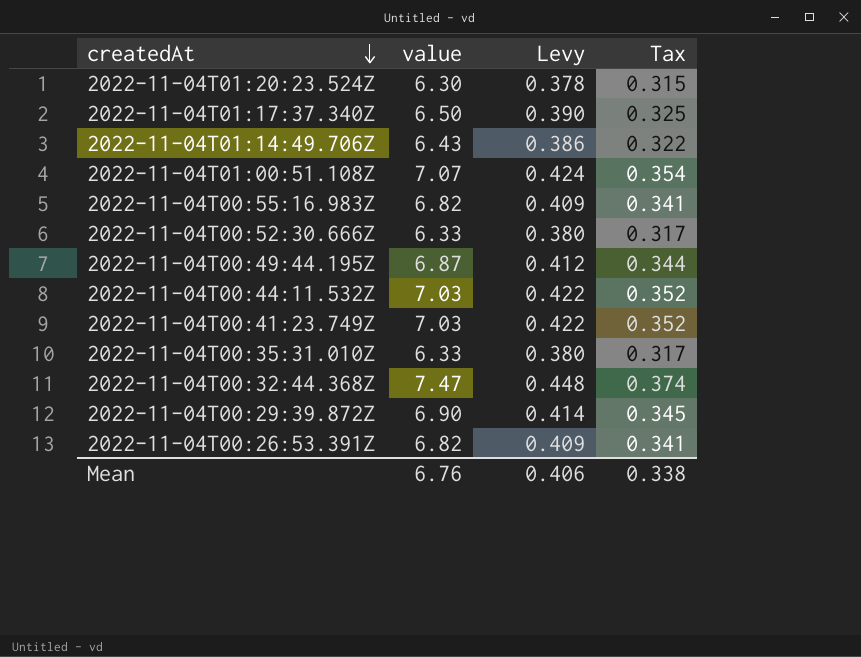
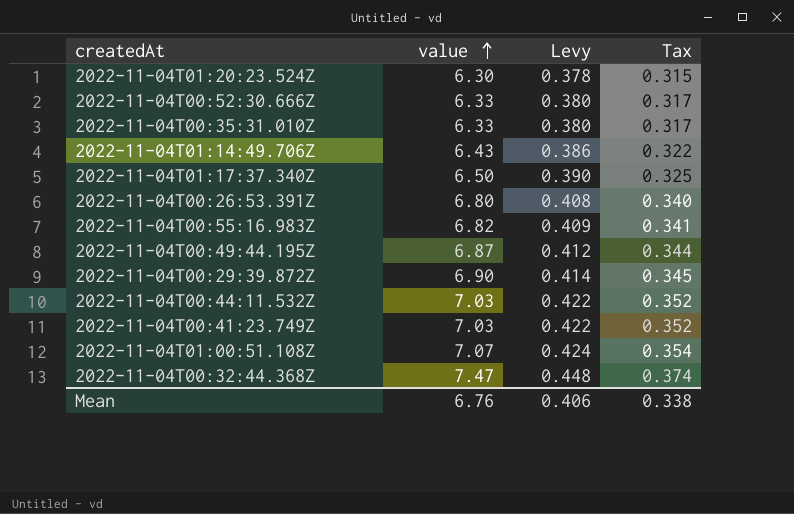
row order: createdAt descending -> value ascending
2022-11-04T00:26:53.391Z | value: 6.82 -> 6.80
2022-11-04T00:26:53.391Z | Levy: 0.409 -> 0.408
2022-11-04T00:26:53.391Z | Tax: 0.341 -> 0.340

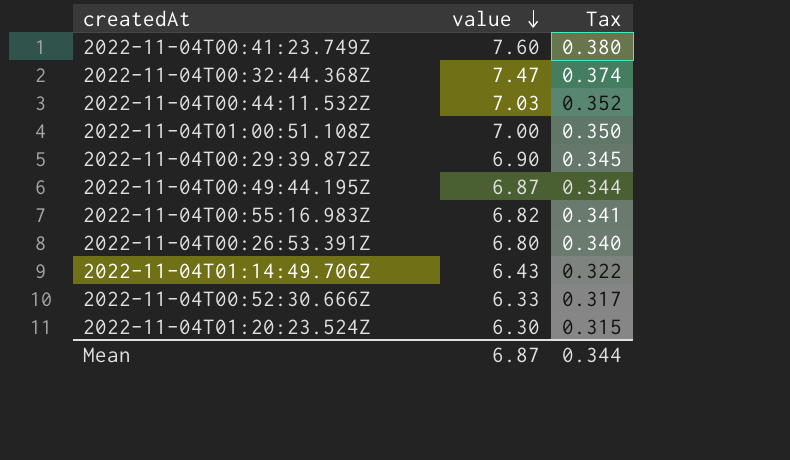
row order: value ascending -> value descending
column Levy | formula: [value] * 0.06 -> none
row 2022-11-04T00:35:31.010Z: 6.33 | 0.380 | 0.317 -> none
row 2022-11-04T01:17:37.340Z: 6.50 | 0.390 | 0.325 -> none
2022-11-04T00:41:23.749Z | value: 7.03 -> 7.60
2022-11-04T00:41:23.749Z | Tax: 0.352 -> 0.380
2022-11-04T01:00:51.108Z | value: 7.07 -> 7.00
2022-11-04T01:00:51.108Z | Tax: 0.354 -> 0.350
Mean | value: 6.76 -> 6.87
Mean | Tax: 0.338 -> 0.344

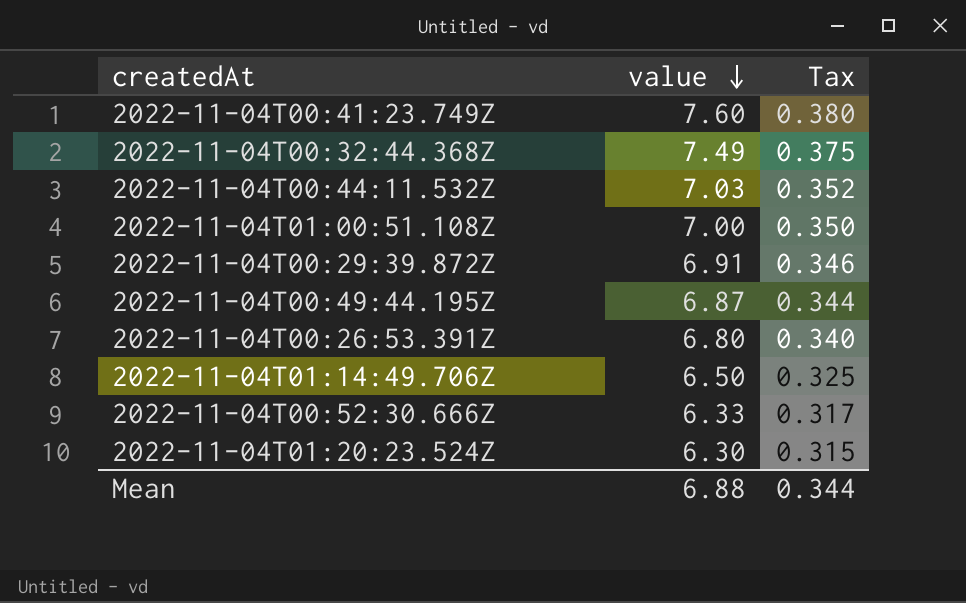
row 2022-11-04T00:55:16.983Z: 6.82 | 0.341 -> none
2022-11-04T00:32:44.368Z | value: 7.47 -> 7.49
2022-11-04T00:32:44.368Z | Tax: 0.374 -> 0.375
2022-11-04T00:29:39.872Z | value: 6.90 -> 6.91
2022-11-04T00:29:39.872Z | Tax: 0.345 -> 0.346
2022-11-04T01:14:49.706Z | value: 6.43 -> 6.50
2022-11-04T01:14:49.706Z | Tax: 0.322 -> 0.325
Mean | value: 6.87 -> 6.88

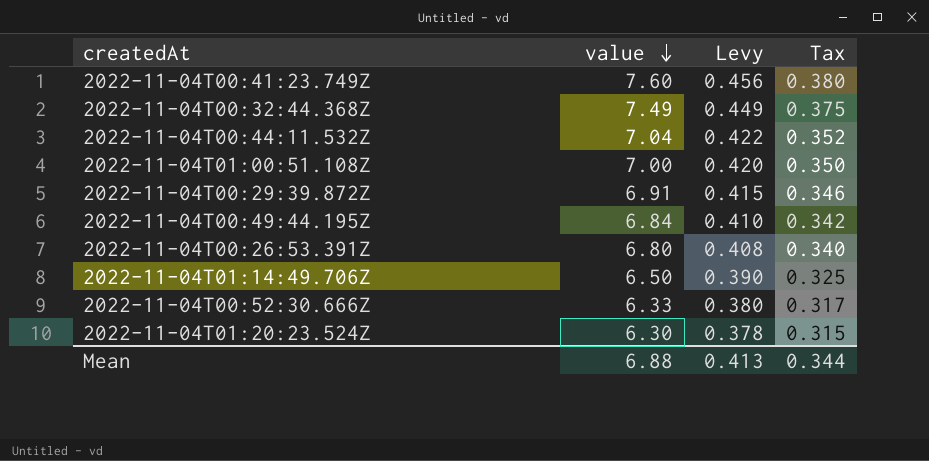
column Levy | formula: none -> [value] * 0.06
2022-11-04T00:44:11.532Z | value: 7.03 -> 7.04
2022-11-04T00:49:44.195Z | value: 6.87 -> 6.84
2022-11-04T00:49:44.195Z | Tax: 0.344 -> 0.342

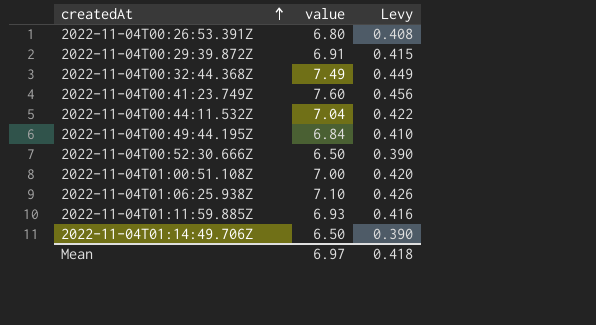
row order: value descending -> createdAt ascending
column Tax | formula: [value] * 0.05 -> none
row 2022-11-04T01:20:23.524Z: 6.30 | 0.378 | 0.315 -> none
2022-11-04T00:52:30.666Z | value: 6.33 -> 6.50
2022-11-04T00:52:30.666Z | Levy: 0.380 -> 0.390
row 2022-11-04T01:06:25.938Z: none -> 7.10 | 0.426
row 2022-11-04T01:11:59.885Z: none -> 6.93 | 0.416
Mean | value: 6.88 -> 6.97
Mean | Levy: 0.413 -> 0.418

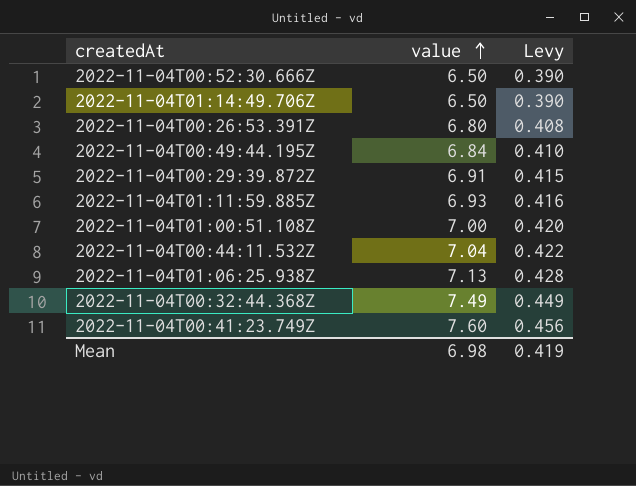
row order: createdAt ascending -> value ascending
2022-11-04T01:06:25.938Z | value: 7.10 -> 7.13
2022-11-04T01:06:25.938Z | Levy: 0.426 -> 0.428
Mean | value: 6.97 -> 6.98
Mean | Levy: 0.418 -> 0.419

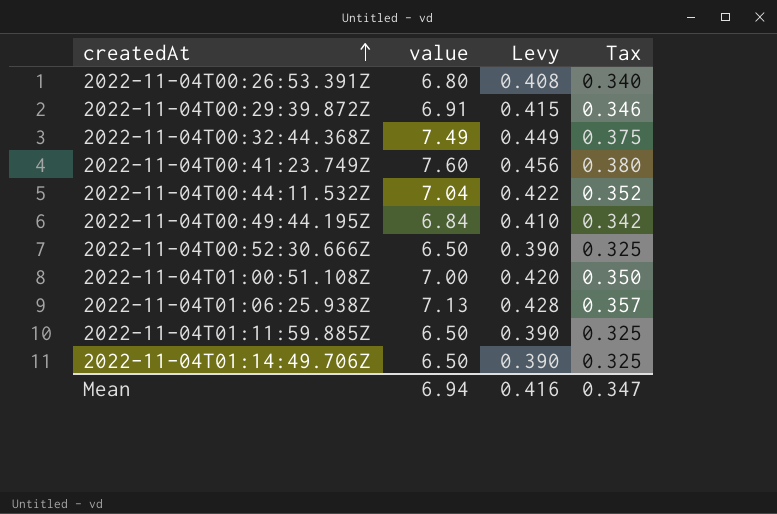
row order: value ascending -> createdAt ascending
column Tax | formula: none -> [value] * 0.05
2022-11-04T01:11:59.885Z | value: 6.93 -> 6.50
2022-11-04T01:11:59.885Z | Levy: 0.416 -> 0.390
Mean | value: 6.98 -> 6.94
Mean | Levy: 0.419 -> 0.416

